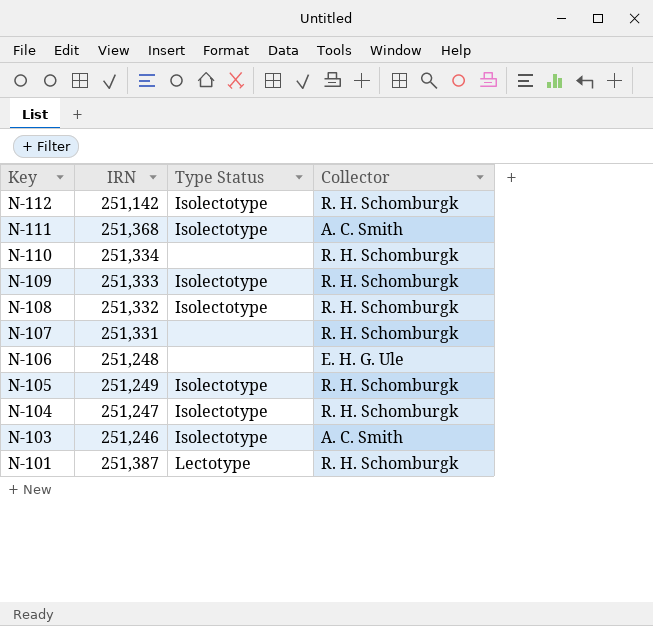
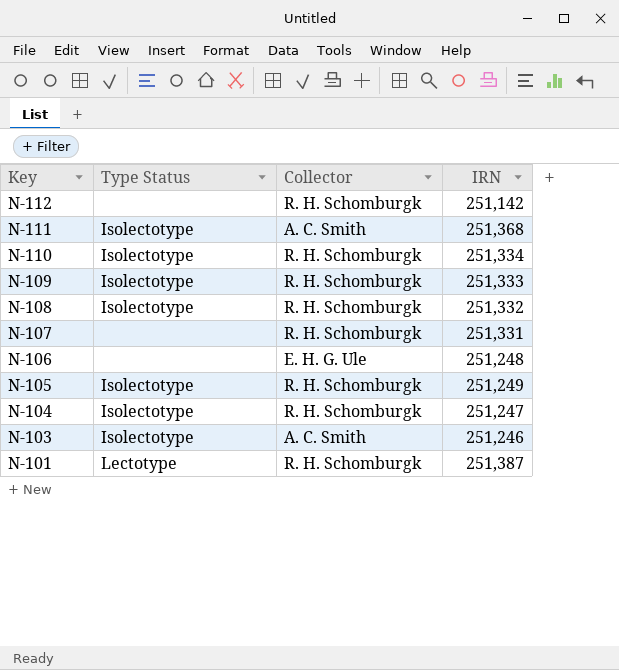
column IRN | position: 2 -> 4
N-112 | Type Status: Isolectotype -> none
N-110 | Type Status: none -> Isolectotype

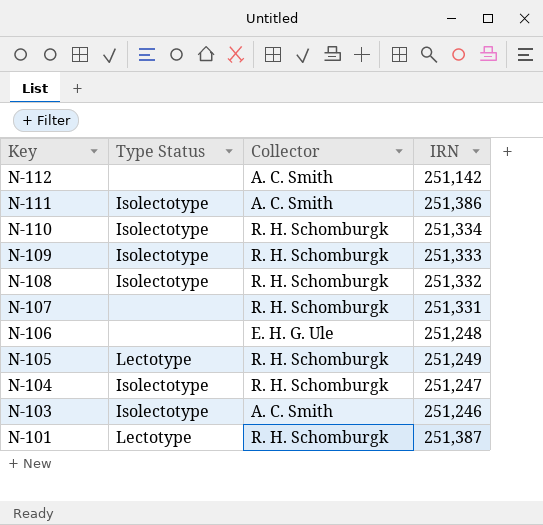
N-112 | Collector: R. H. Schomburgk -> A. C. Smith
N-111 | IRN: 251,368 -> 251,386
N-105 | Type Status: Isolectotype -> Lectotype

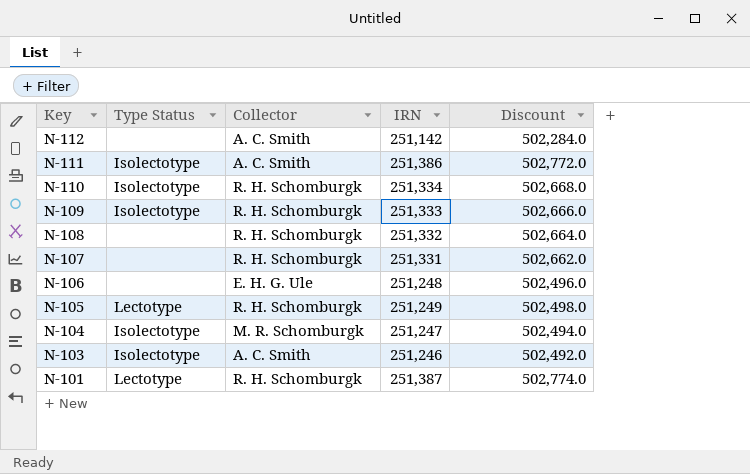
column Discount | formula: none -> [IRN] * 2
N-108 | Type Status: Isolectotype -> none
N-104 | Collector: R. H. Schomburgk -> M. R. Schomburgk

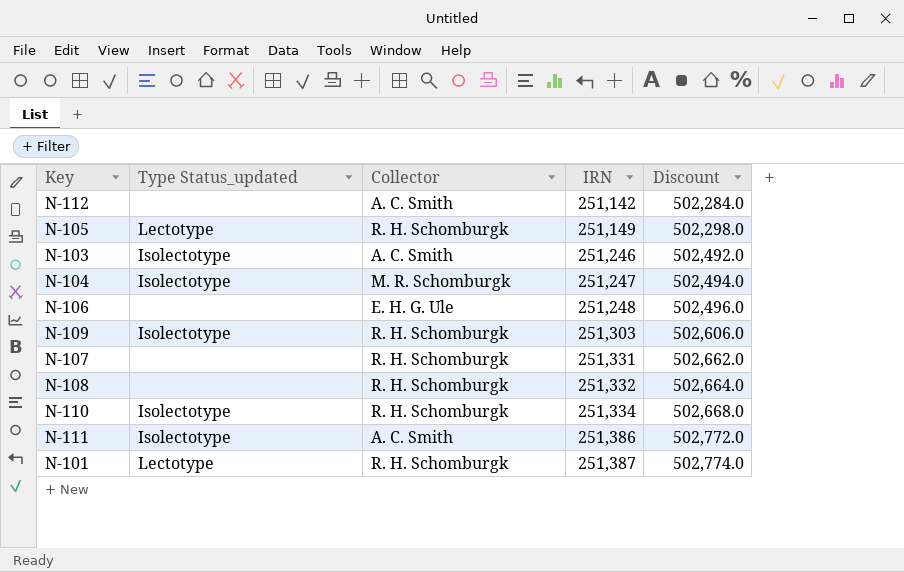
row order: Key descending -> IRN ascending
column name: Type Status -> Type Status_updated
N-105 | IRN: 251,249 -> 251,149
N-105 | Discount: 502,498.0 -> 502,298.0
N-109 | IRN: 251,333 -> 251,303
N-109 | Discount: 502,666.0 -> 502,606.0

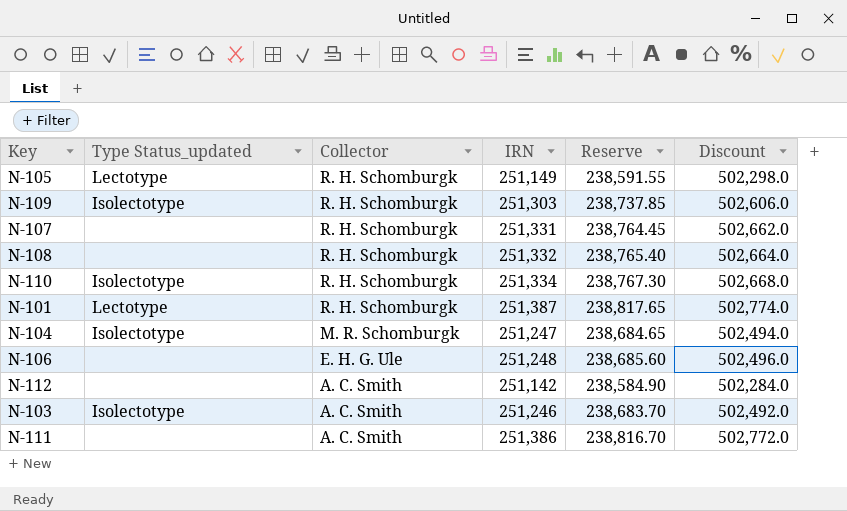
row order: IRN ascending -> Collector descending
column Reserve | formula: none -> [IRN] * 0.95
N-111 | Type Status_updated: Isolectotype -> none

